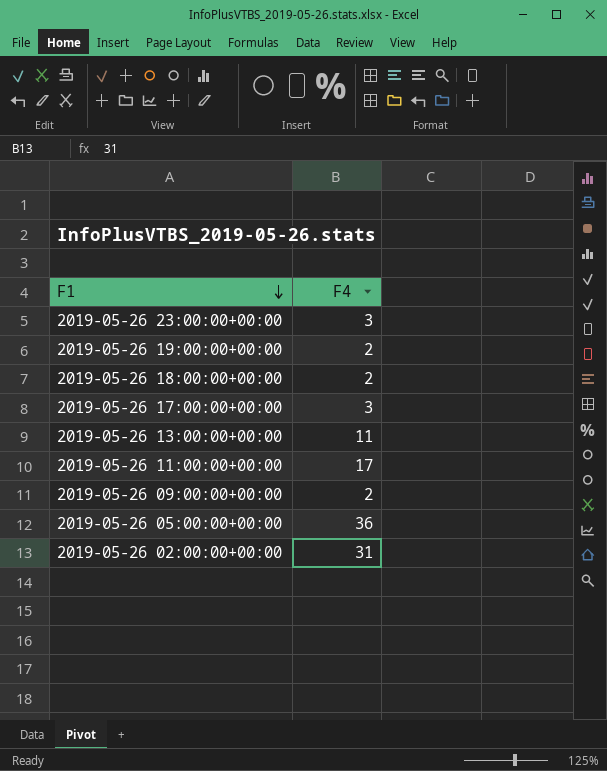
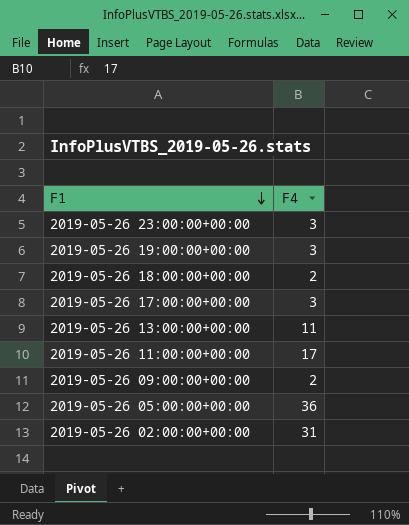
2019-05-26 19:00:00+00:00 | F4: 2 -> 3

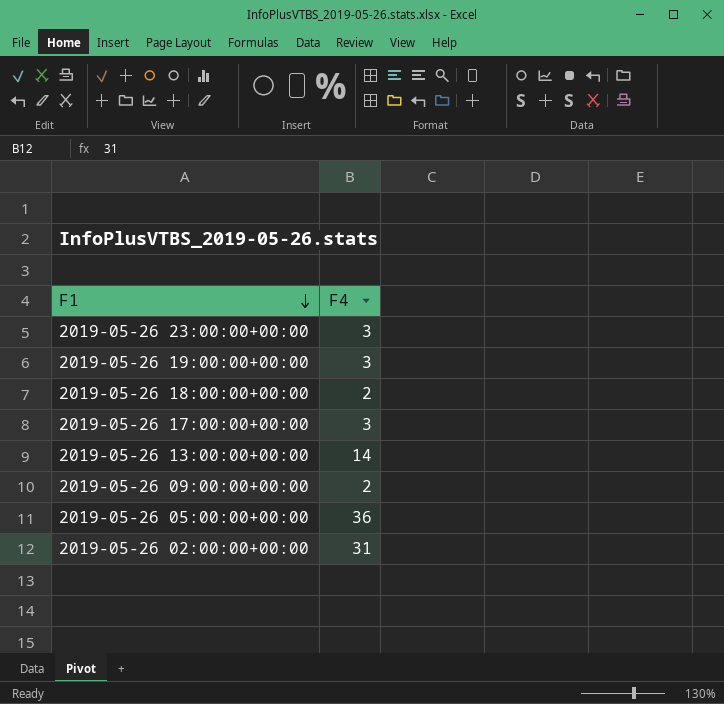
row 2019-05-26 11:00:00+00:00: 17 -> none
2019-05-26 13:00:00+00:00 | F4: 11 -> 14

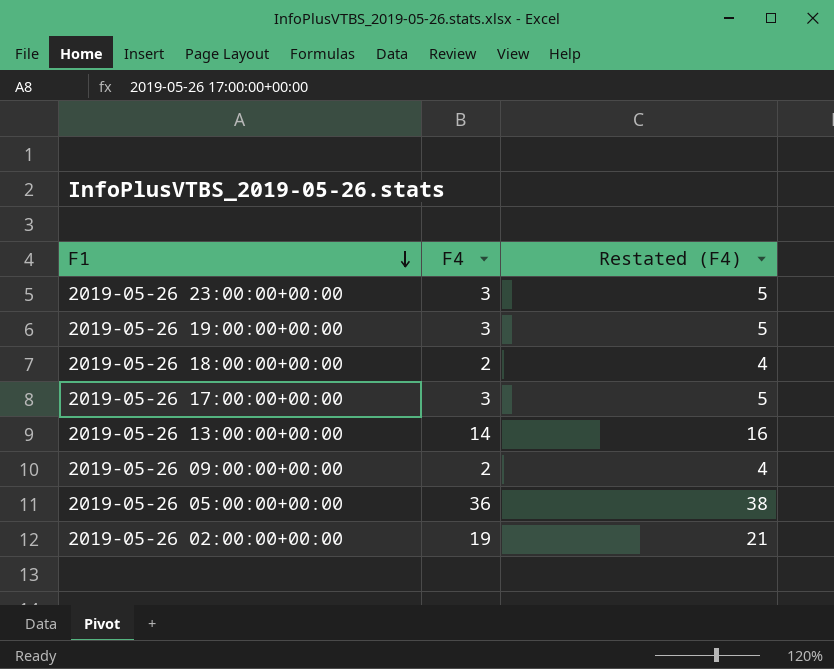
column Restated (F4) | formula: none -> [F4] + 2
2019-05-26 02:00:00+00:00 | F4: 31 -> 19

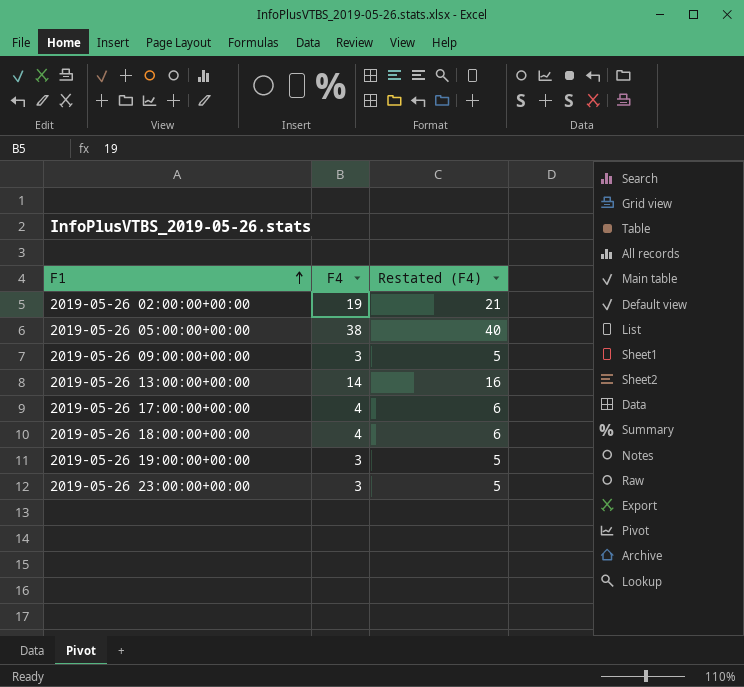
row order: F1 descending -> F1 ascending
2019-05-26 05:00:00+00:00 | F4: 36 -> 38
2019-05-26 05:00:00+00:00 | Restated (F4): 38 -> 40
2019-05-26 09:00:00+00:00 | F4: 2 -> 3
2019-05-26 09:00:00+00:00 | Restated (F4): 4 -> 5
2019-05-26 17:00:00+00:00 | F4: 3 -> 4
2019-05-26 17:00:00+00:00 | Restated (F4): 5 -> 6
2019-05-26 18:00:00+00:00 | F4: 2 -> 4
2019-05-26 18:00:00+00:00 | Restated (F4): 4 -> 6

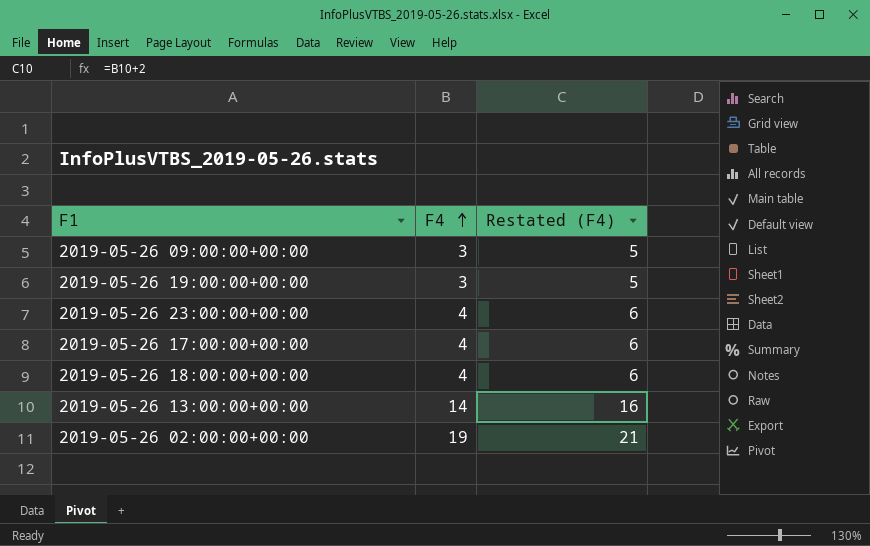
row order: F1 ascending -> F4 ascending
row 2019-05-26 05:00:00+00:00: 38 | 40 -> none
2019-05-26 23:00:00+00:00 | F4: 3 -> 4
2019-05-26 23:00:00+00:00 | Restated (F4): 5 -> 6

